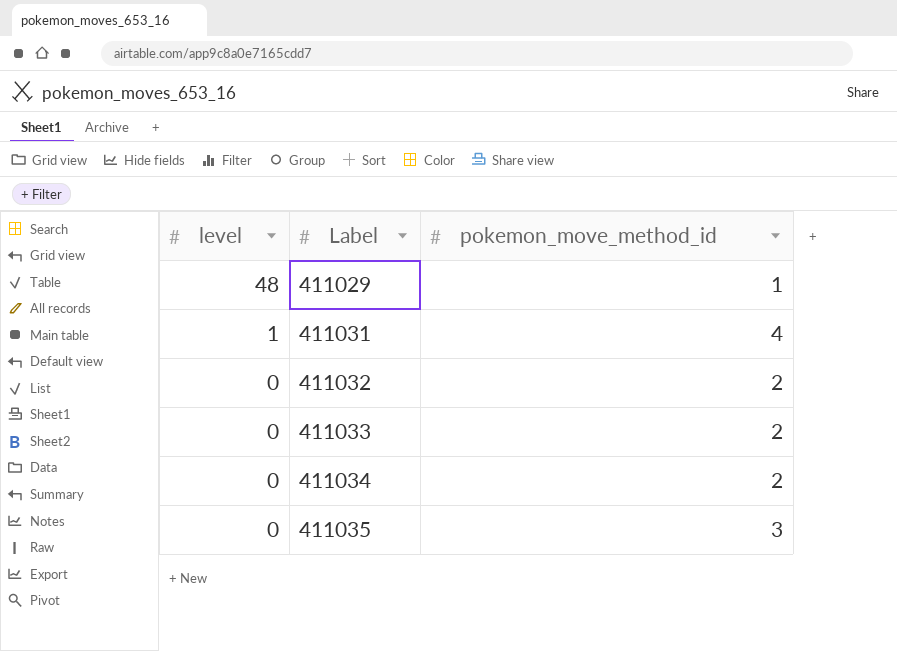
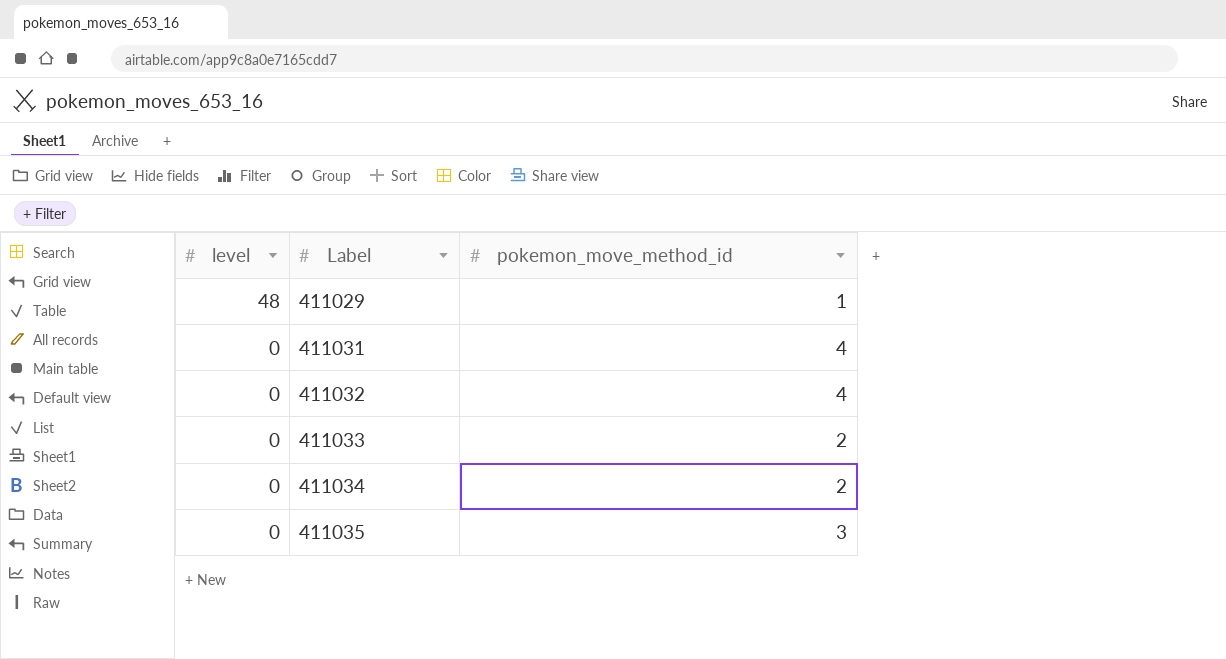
411031 | level: 1 -> 0
411032 | pokemon_move_method_id: 2 -> 4

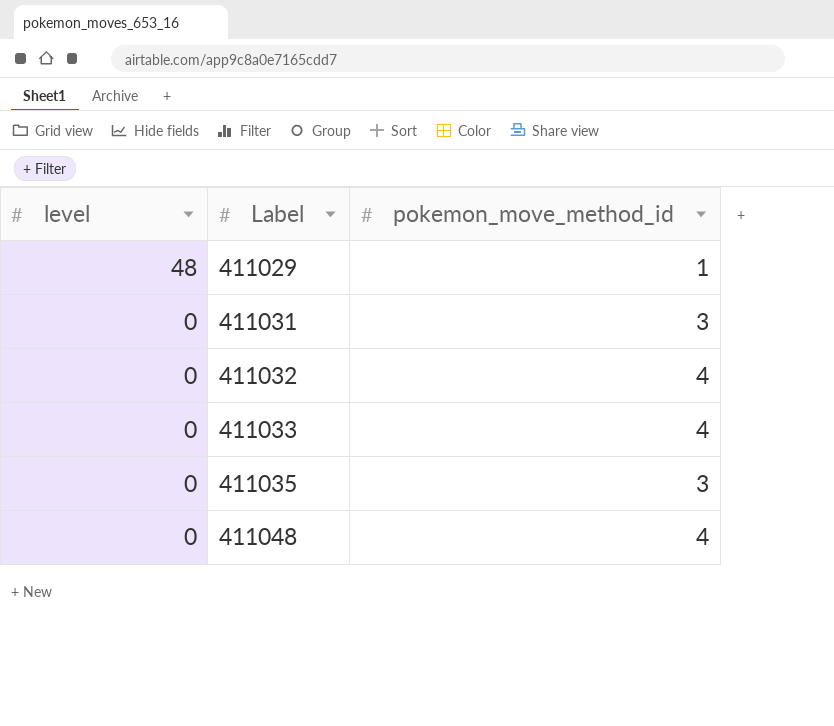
row 411034: 0 | 2 -> none
411031 | pokemon_move_method_id: 4 -> 3
411033 | pokemon_move_method_id: 2 -> 4
row 411048: none -> 0 | 4

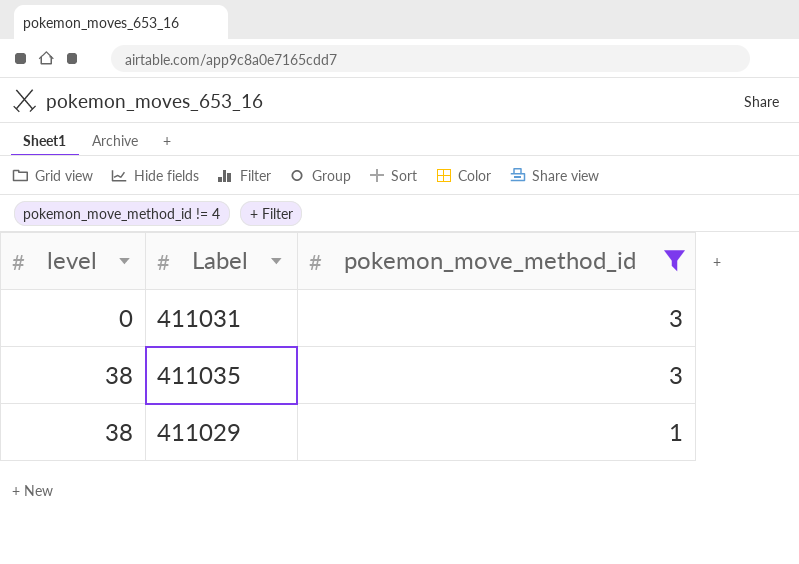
filter: none -> pokemon_move_method_id != 4
row order: level descending -> level ascending
411035 | level: 0 -> 38
411029 | level: 48 -> 38

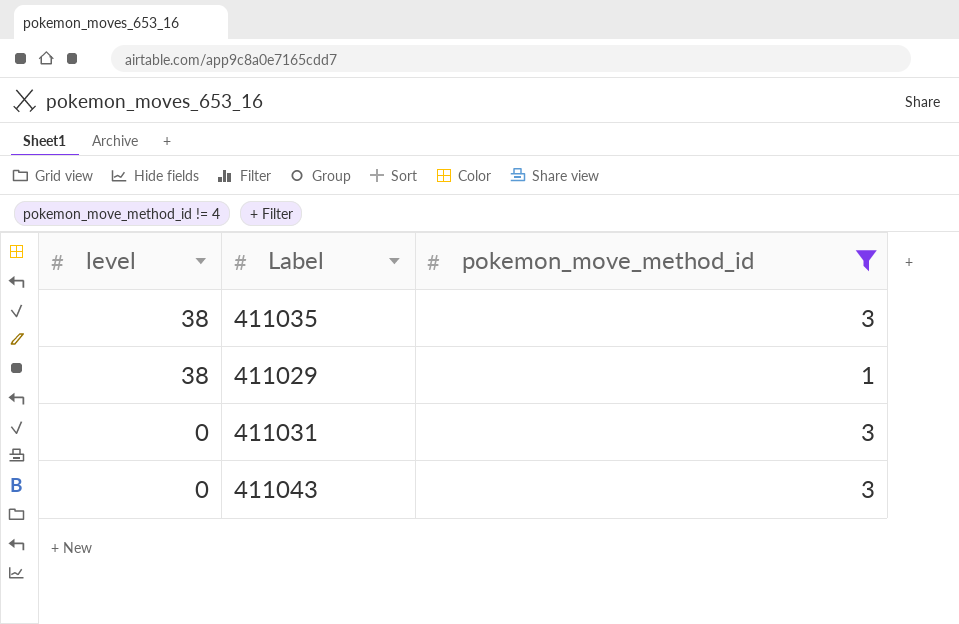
row order: level ascending -> level descending
row 411043: none -> 0 | 3

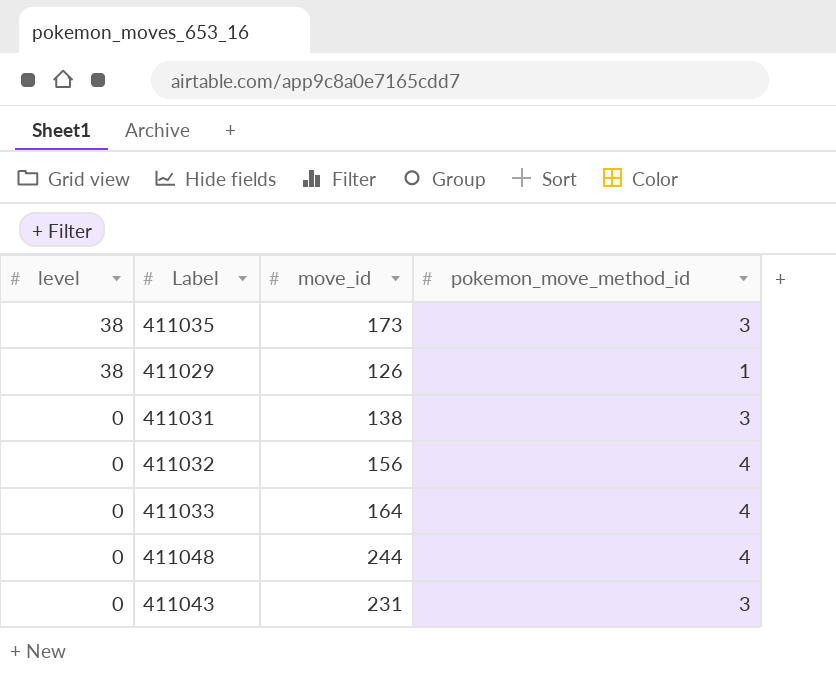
filter: pokemon_move_method_id != 4 -> none
column move_id | position: none -> 3

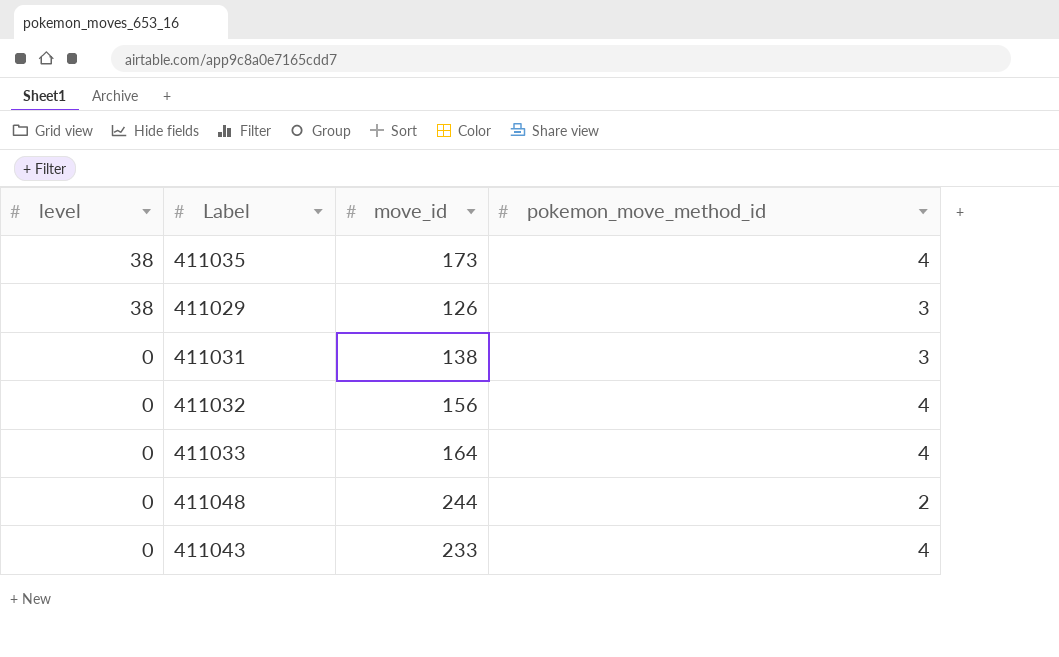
411035 | pokemon_move_method_id: 3 -> 4
411029 | pokemon_move_method_id: 1 -> 3
411048 | pokemon_move_method_id: 4 -> 2
411043 | move_id: 231 -> 233
411043 | pokemon_move_method_id: 3 -> 4

